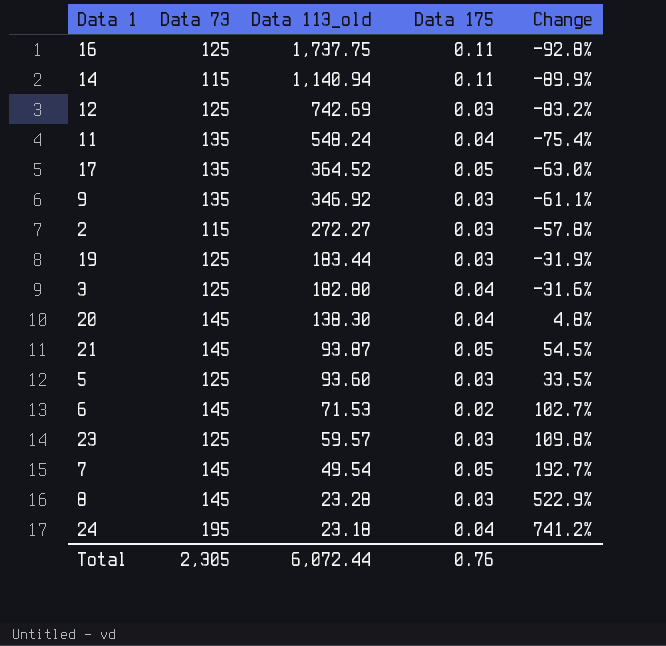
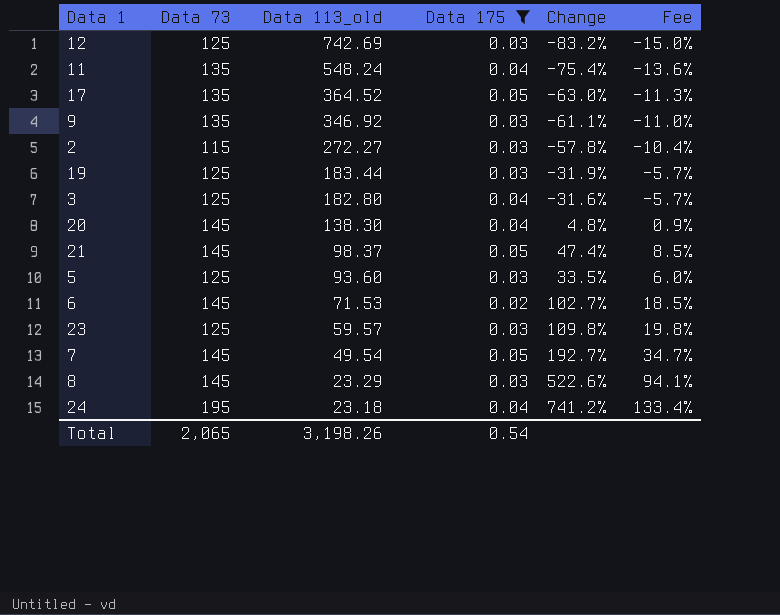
filter: none -> Data 175 != 0.11
column Fee | formula: none -> [Change] * 0.18
21 | Data 113_old: 93.87 -> 98.37
21 | Change: 54.5% -> 47.4%
8 | Data 113_old: 23.28 -> 23.29
8 | Change: 522.9% -> 522.6%
Total | Data 73: 2,305 -> 2,065
Total | Data 113_old: 6,072.44 -> 3,198.26
Total | Data 175: 0.76 -> 0.54

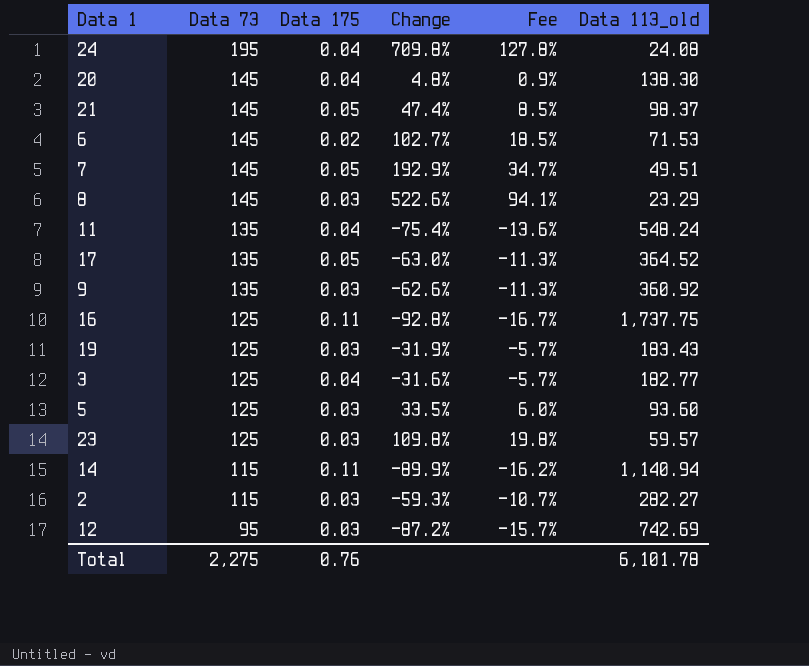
filter: Data 175 != 0.11 -> none
row order: Data 113_old descending -> Data 73 descending
column Data 113_old | position: 3 -> 6
24 | Change: 741.2% -> 709.8%
24 | Fee: 133.4% -> 127.8%
24 | Data 113_old: 23.18 -> 24.08
7 | Change: 192.7% -> 192.9%
7 | Data 113_old: 49.54 -> 49.51
9 | Change: -61.1% -> -62.6%
9 | Fee: -11.0% -> -11.3%
9 | Data 113_old: 346.92 -> 360.92
19 | Data 113_old: 183.44 -> 183.43
3 | Data 113_old: 182.80 -> 182.77
2 | Change: -57.8% -> -59.3%
2 | Fee: -10.4% -> -10.7%
2 | Data 113_old: 272.27 -> 282.27
12 | Data 73: 125 -> 95
12 | Change: -83.2% -> -87.2%
12 | Fee: -15.0% -> -15.7%
Total | Data 73: 2,065 -> 2,275
Total | Data 175: 0.54 -> 0.76
Total | Data 113_old: 3,198.26 -> 6,101.78

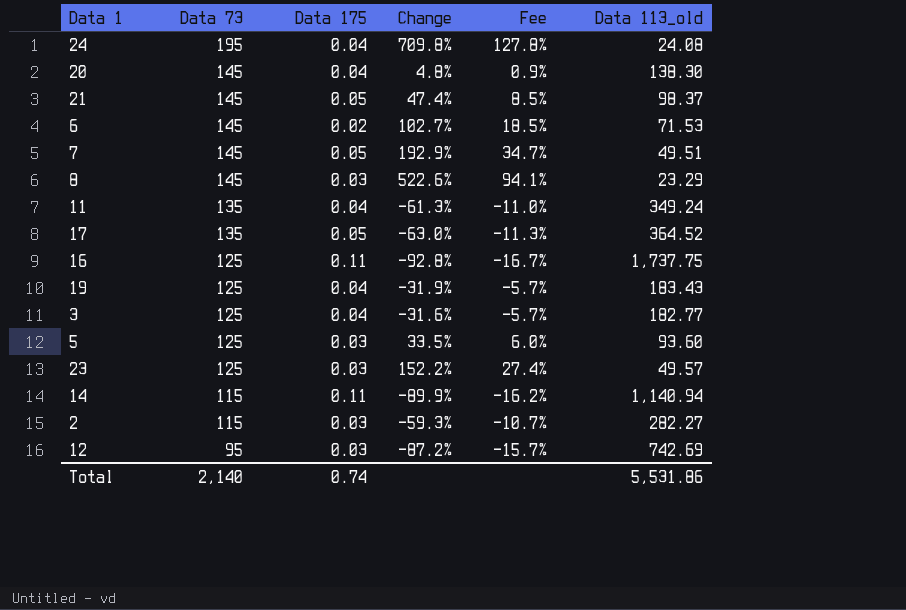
row 9: 135 | 0.03 | -62.6% | -11.3% | 360.92 -> none
11 | Change: -75.4% -> -61.3%
11 | Fee: -13.6% -> -11.0%
11 | Data 113_old: 548.24 -> 349.24
19 | Data 175: 0.03 -> 0.04
23 | Change: 109.8% -> 152.2%
23 | Fee: 19.8% -> 27.4%
23 | Data 113_old: 59.57 -> 49.57
Total | Data 73: 2,275 -> 2,140
Total | Data 175: 0.76 -> 0.74
Total | Data 113_old: 6,101.78 -> 5,531.86

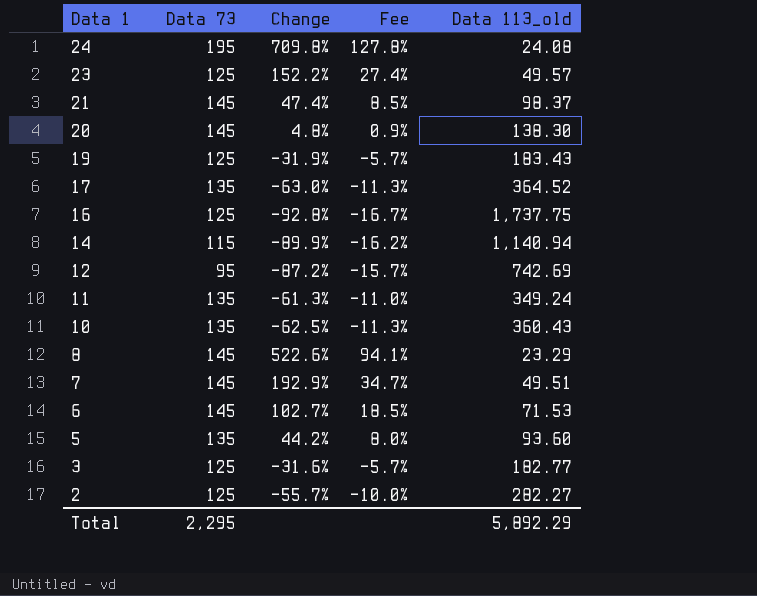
row order: Data 73 descending -> Data 1 descending
column Data 175 | position: 3 -> none
row 10: none -> 135 | -62.5% | -11.3% | 360.43
5 | Data 73: 125 -> 135
5 | Change: 33.5% -> 44.2%
5 | Fee: 6.0% -> 8.0%
2 | Data 73: 115 -> 125
2 | Change: -59.3% -> -55.7%
2 | Fee: -10.7% -> -10.0%
Total | Data 73: 2,140 -> 2,295
Total | Data 113_old: 5,531.86 -> 5,892.29

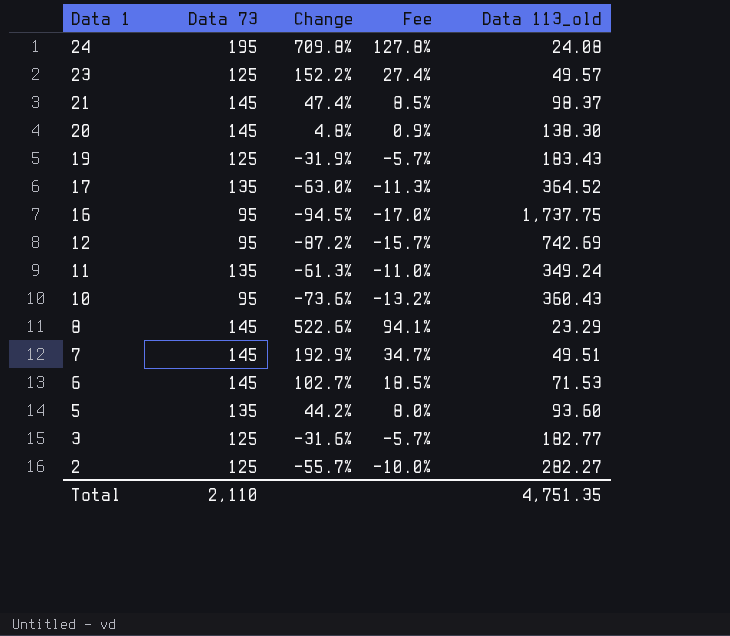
row 14: 115 | -89.9% | -16.2% | 1,140.94 -> none
16 | Data 73: 125 -> 95
16 | Change: -92.8% -> -94.5%
16 | Fee: -16.7% -> -17.0%
10 | Data 73: 135 -> 95
10 | Change: -62.5% -> -73.6%
10 | Fee: -11.3% -> -13.2%
Total | Data 73: 2,295 -> 2,110
Total | Data 113_old: 5,892.29 -> 4,751.35

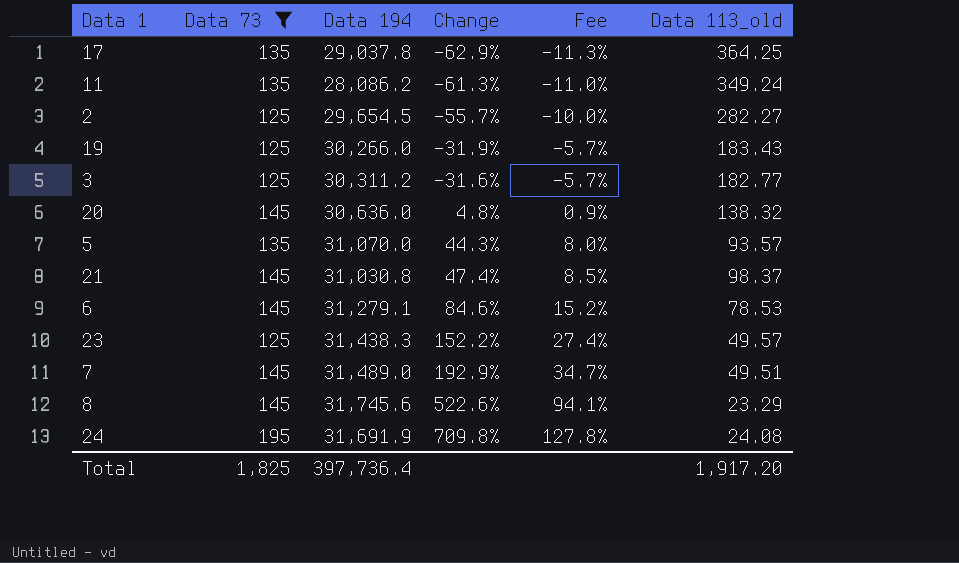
filter: none -> Data 73 != 95
row order: Data 1 descending -> Change ascending
column Data 194 | position: none -> 3
17 | Change: -63.0% -> -62.9%
17 | Data 113_old: 364.52 -> 364.25
20 | Data 113_old: 138.30 -> 138.32
5 | Change: 44.2% -> 44.3%
5 | Data 113_old: 93.60 -> 93.57
6 | Change: 102.7% -> 84.6%
6 | Fee: 18.5% -> 15.2%
6 | Data 113_old: 71.53 -> 78.53
Total | Data 73: 2,110 -> 1,825
Total | Data 113_old: 4,751.35 -> 1,917.20

